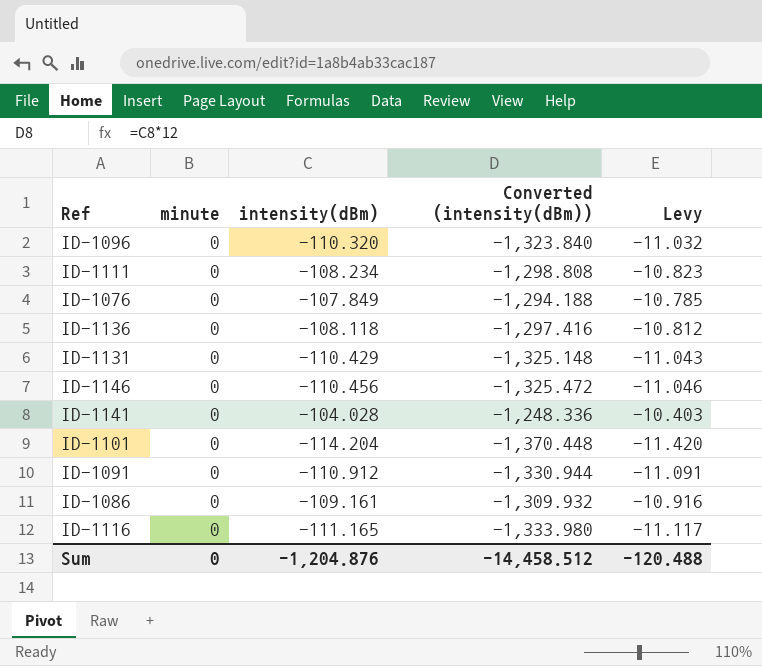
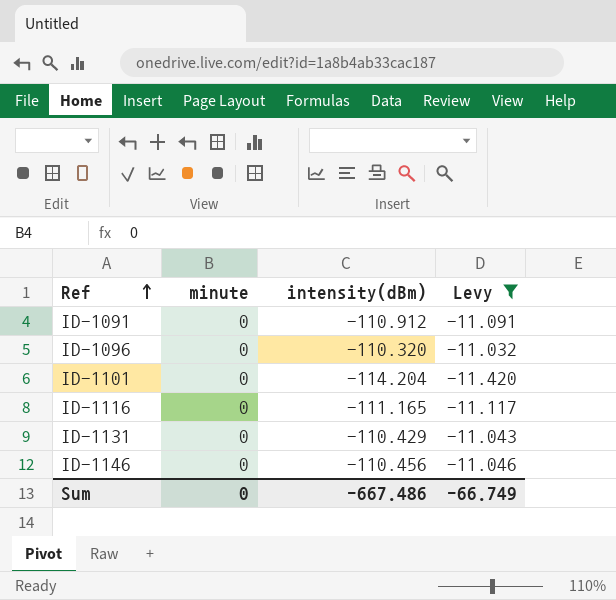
filter: none -> Levy <= -11.032
row order: none -> Ref ascending
column Converted (intensity(dBm)) | formula: [intensity(dBm)] * 12 -> none
Sum | intensity(dBm): -1,204.876 -> -667.486
Sum | Levy: -120.488 -> -66.749

